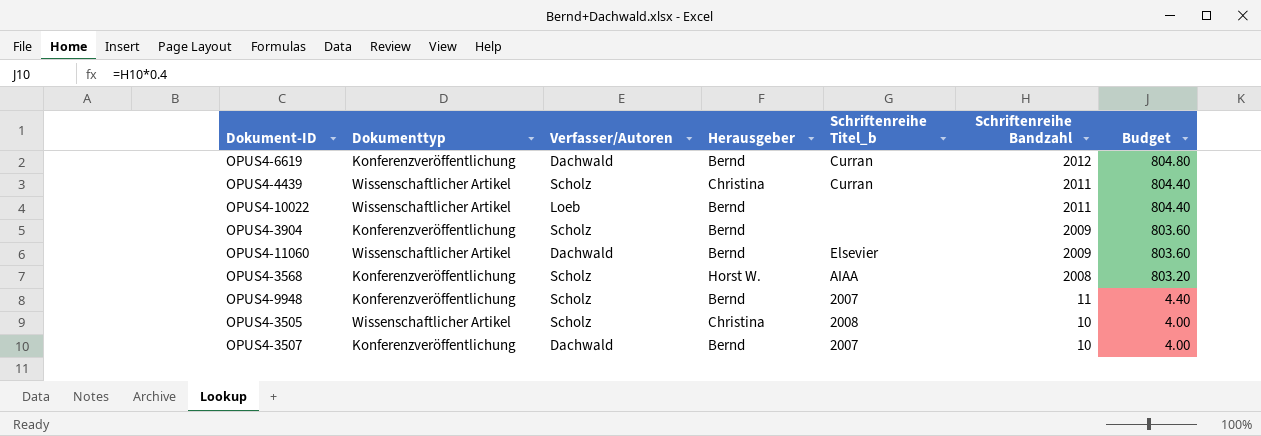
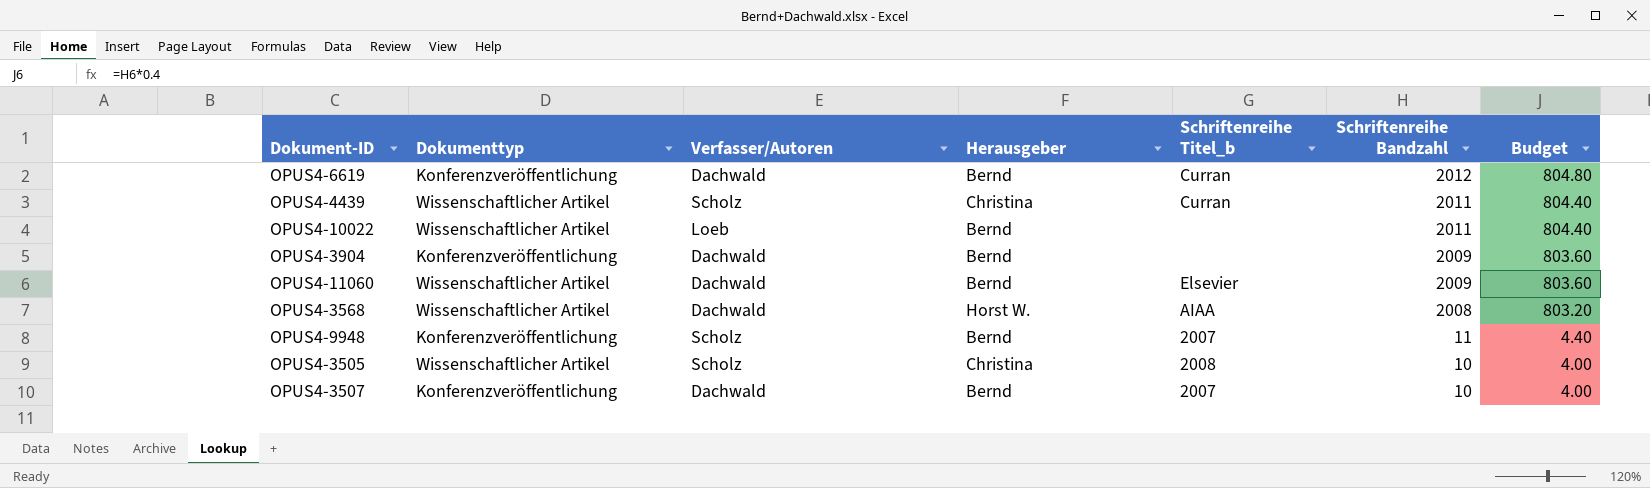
OPUS4-3904 | Verfasser/Autoren: Scholz -> Dachwald
OPUS4-3568 | Dokumenttyp: Konferenzveröffentlichung -> Wissenschaftlicher Artikel
OPUS4-3568 | Verfasser/Autoren: Scholz -> Dachwald

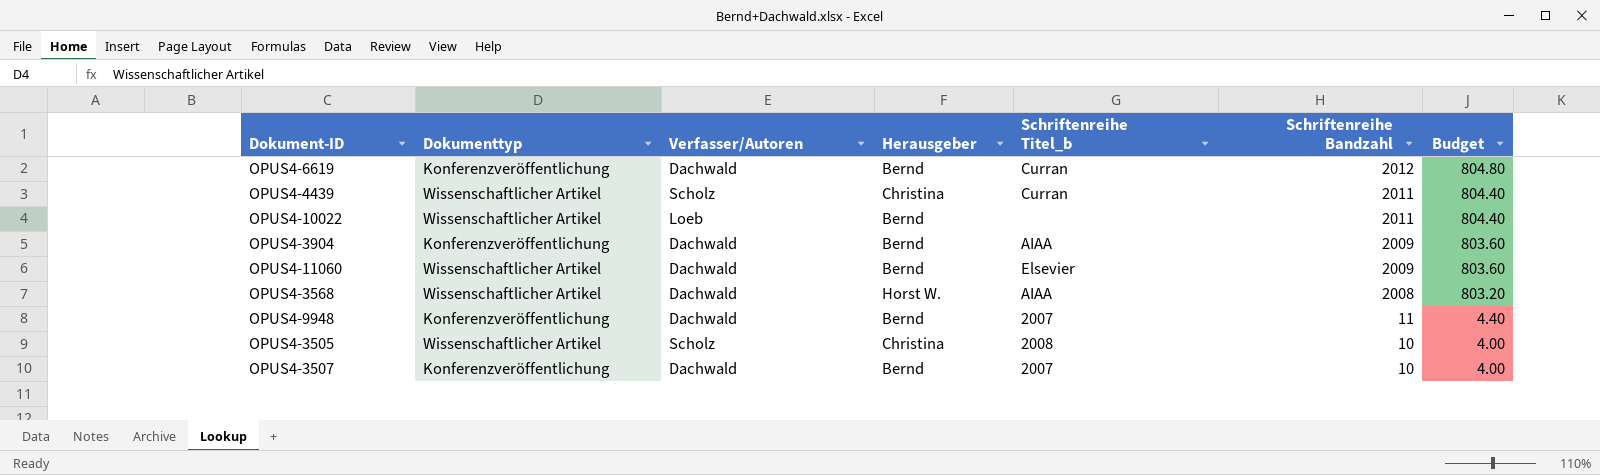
OPUS4-3904 | Schriftenreihe Titel_b: none -> AIAA
OPUS4-9948 | Verfasser/Autoren: Scholz -> Dachwald

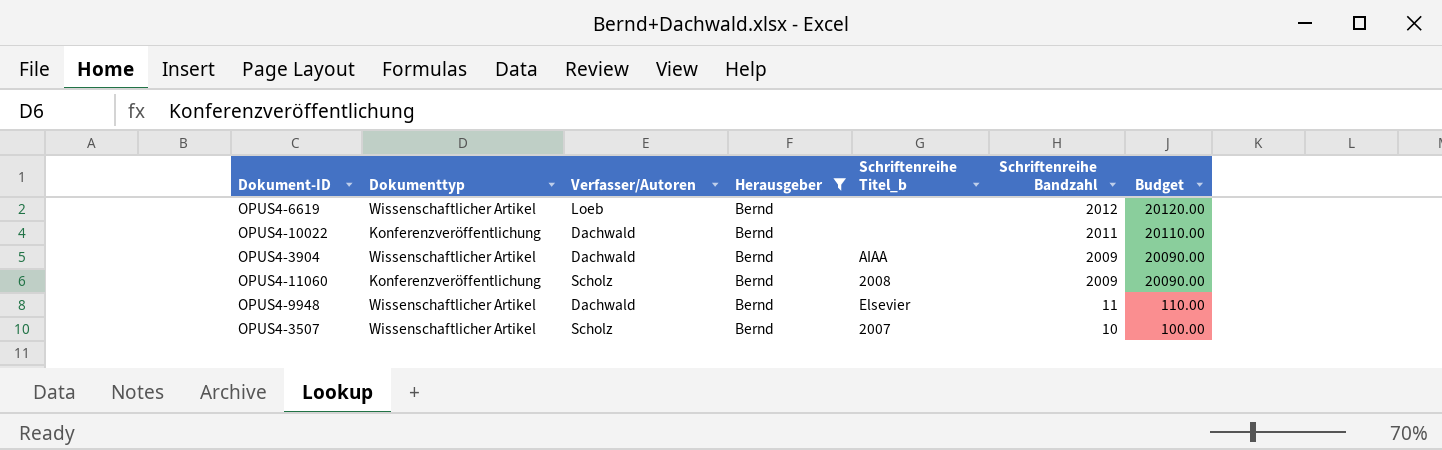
filter: none -> Herausgeber = Bernd
column Budget | formula: [Schriftenreihe Bandzahl] * 0.4 -> [Schriftenreihe Bandzahl] * 10
OPUS4-6619 | Dokumenttyp: Konferenzveröffentlichung -> Wissenschaftlicher Artikel
OPUS4-6619 | Verfasser/Autoren: Dachwald -> Loeb
OPUS4-6619 | Schriftenreihe Titel_b: Curran -> none
OPUS4-10022 | Dokumenttyp: Wissenschaftlicher Artikel -> Konferenzveröffentlichung
OPUS4-10022 | Verfasser/Autoren: Loeb -> Dachwald
OPUS4-3904 | Dokumenttyp: Konferenzveröffentlichung -> Wissenschaftlicher Artikel
OPUS4-11060 | Dokumenttyp: Wissenschaftlicher Artikel -> Konferenzveröffentlichung
OPUS4-11060 | Verfasser/Autoren: Dachwald -> Scholz
OPUS4-11060 | Schriftenreihe Titel_b: Elsevier -> 2008
OPUS4-9948 | Dokumenttyp: Konferenzveröffentlichung -> Wissenschaftlicher Artikel
OPUS4-9948 | Schriftenreihe Titel_b: 2007 -> Elsevier
OPUS4-3507 | Dokumenttyp: Konferenzveröffentlichung -> Wissenschaftlicher Artikel
OPUS4-3507 | Verfasser/Autoren: Dachwald -> Scholz

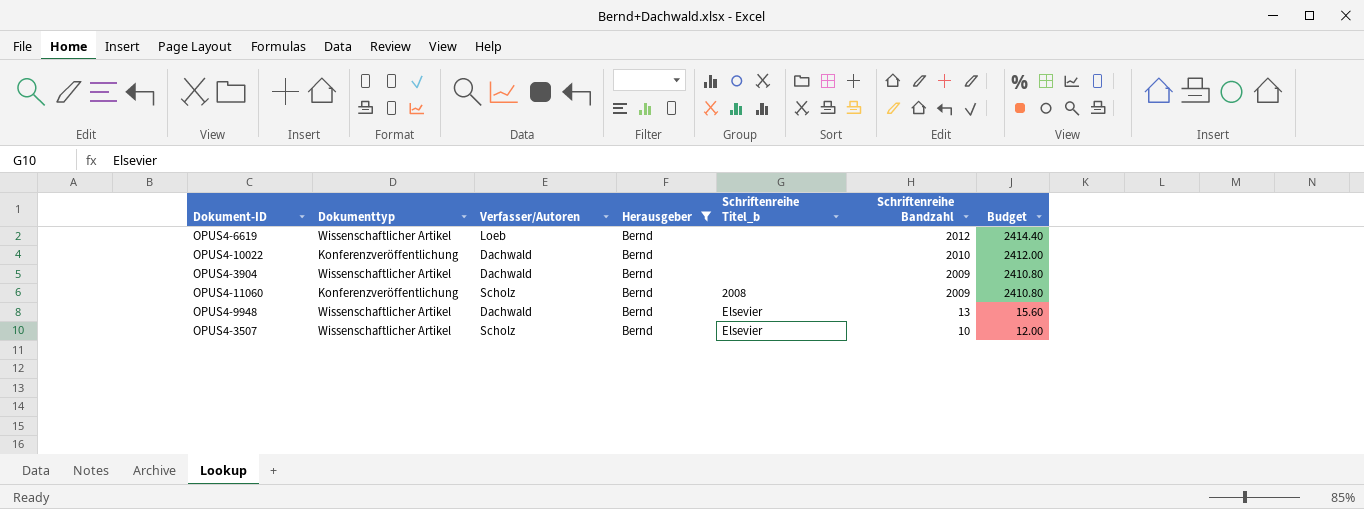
column Budget | formula: [Schriftenreihe Bandzahl] * 10 -> [Schriftenreihe Bandzahl] * 1.2
OPUS4-10022 | Schriftenreihe Bandzahl: 2011 -> 2010
OPUS4-3904 | Schriftenreihe Titel_b: AIAA -> none
OPUS4-9948 | Schriftenreihe Bandzahl: 11 -> 13
OPUS4-3507 | Schriftenreihe Titel_b: 2007 -> Elsevier

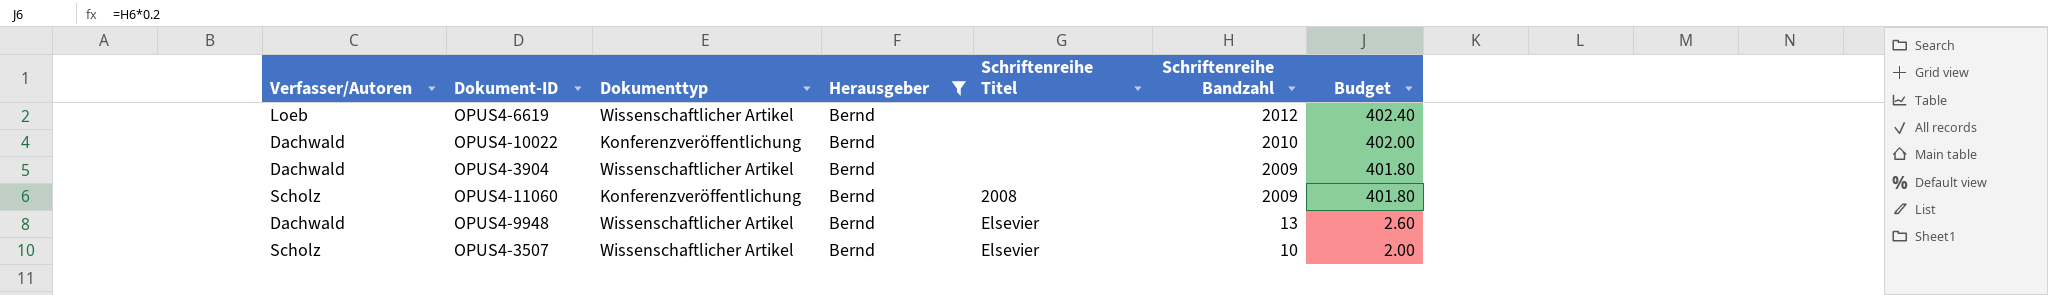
column Verfasser/Autoren | position: 3 -> 1
column name: Schriftenreihe Titel_b -> Schriftenreihe Titel
column Budget | formula: [Schriftenreihe Bandzahl] * 1.2 -> [Schriftenreihe Bandzahl] * 0.2

